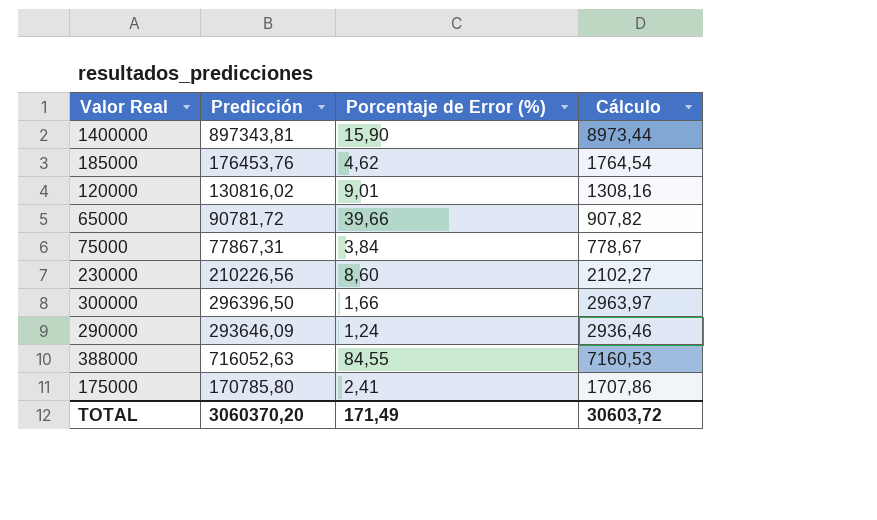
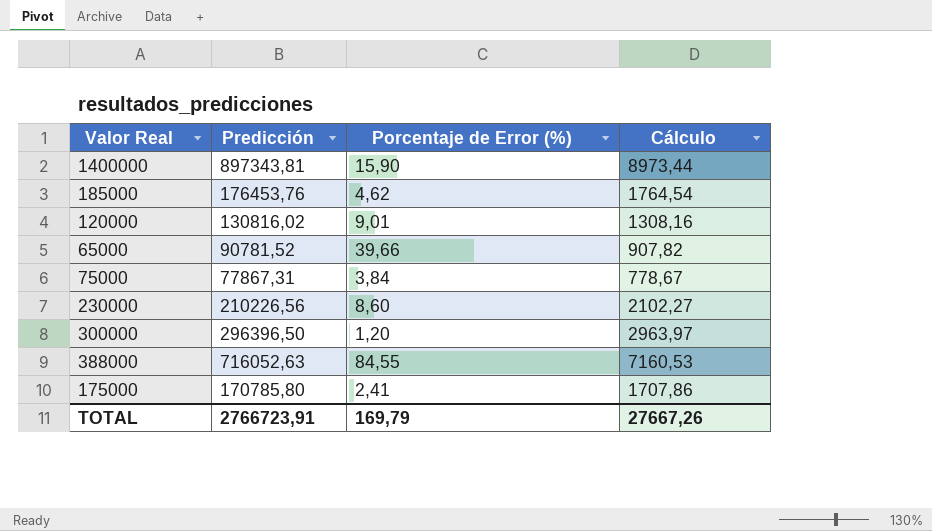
row 290000: 293646,09 | 1,24 | 2936,46 -> none
65000 | Predicción: 90781,72 -> 90781,52
300000 | Porcentaje de Error (%): 1,66 -> 1,20
TOTAL | Predicción: 3060370,20 -> 2766723,91
TOTAL | Porcentaje de Error (%): 171,49 -> 169,79
TOTAL | Cálculo: 30603,72 -> 27667,26

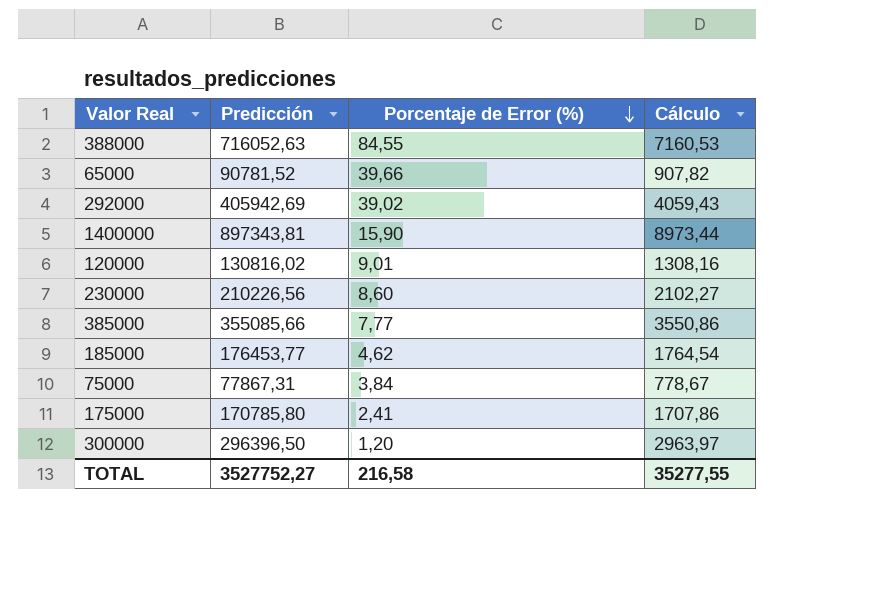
row order: none -> Porcentaje de Error (%) descending
row 292000: none -> 405942,69 | 39,02 | 4059,43
row 385000: none -> 355085,66 | 7,77 | 3550,86
185000 | Predicción: 176453,76 -> 176453,77
TOTAL | Predicción: 2766723,91 -> 3527752,27
TOTAL | Porcentaje de Error (%): 169,79 -> 216,58
TOTAL | Cálculo: 27667,26 -> 35277,55

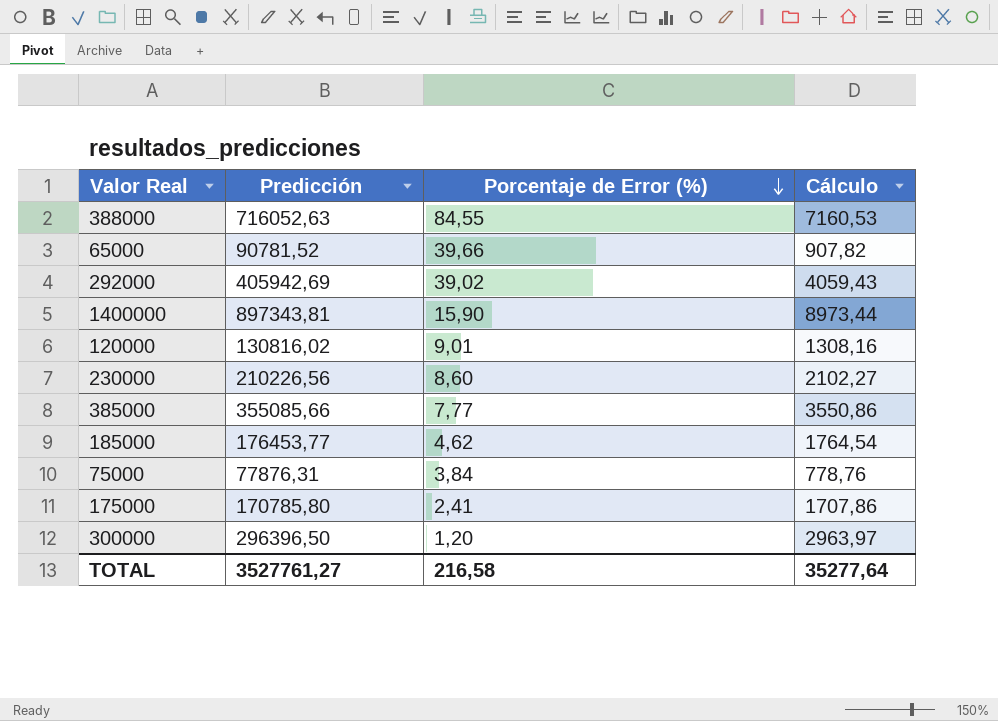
75000 | Predicción: 77867,31 -> 77876,31
75000 | Cálculo: 778,67 -> 778,76
TOTAL | Predicción: 3527752,27 -> 3527761,27
TOTAL | Cálculo: 35277,55 -> 35277,64

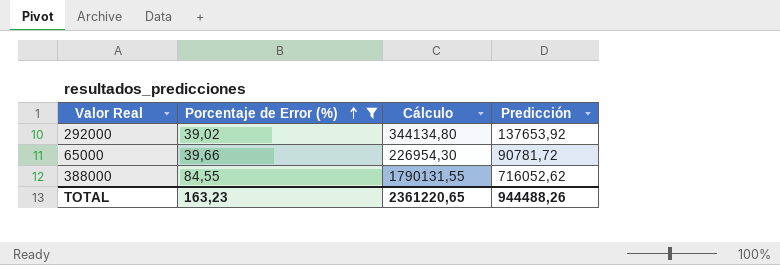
filter: none -> Porcentaje de Error (%) >= 39,02
row order: Porcentaje de Error (%) descending -> Porcentaje de Error (%) ascending
column Cálculo | formula: [Predicción] * 0,01 -> [Predicción] * 2,5
column Predicción | position: 2 -> 4
292000 | Predicción: 405942,69 -> 137653,92
65000 | Predicción: 90781,52 -> 90781,72
388000 | Predicción: 716052,63 -> 716052,62
TOTAL | Porcentaje de Error (%): 216,58 -> 163,23
TOTAL | Cálculo: 35277,64 -> 2361220,65
TOTAL | Predicción: 3527761,27 -> 944488,26

